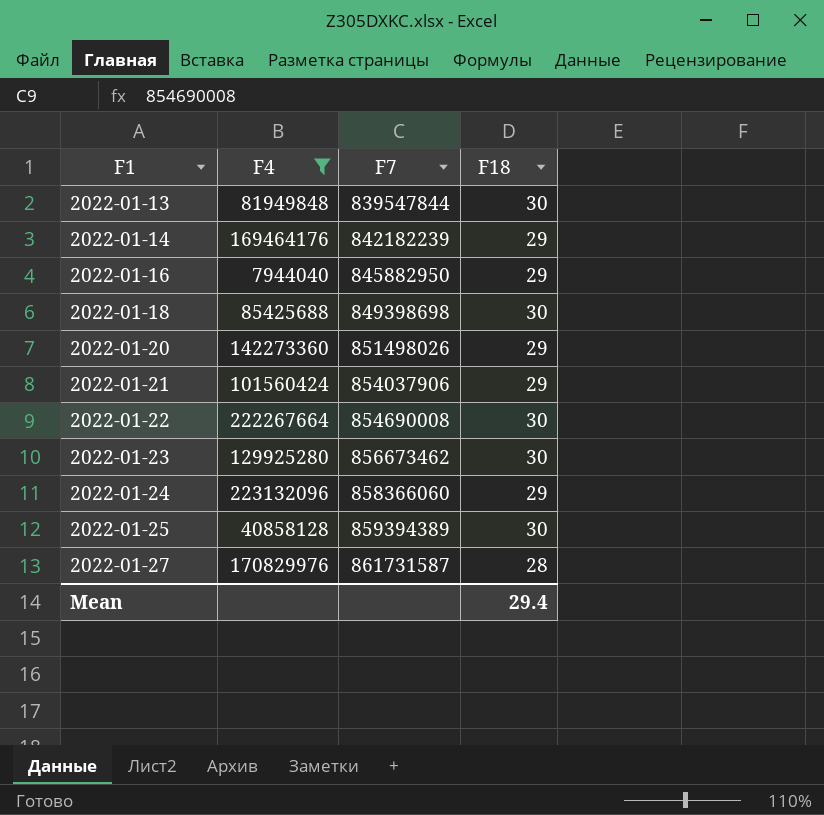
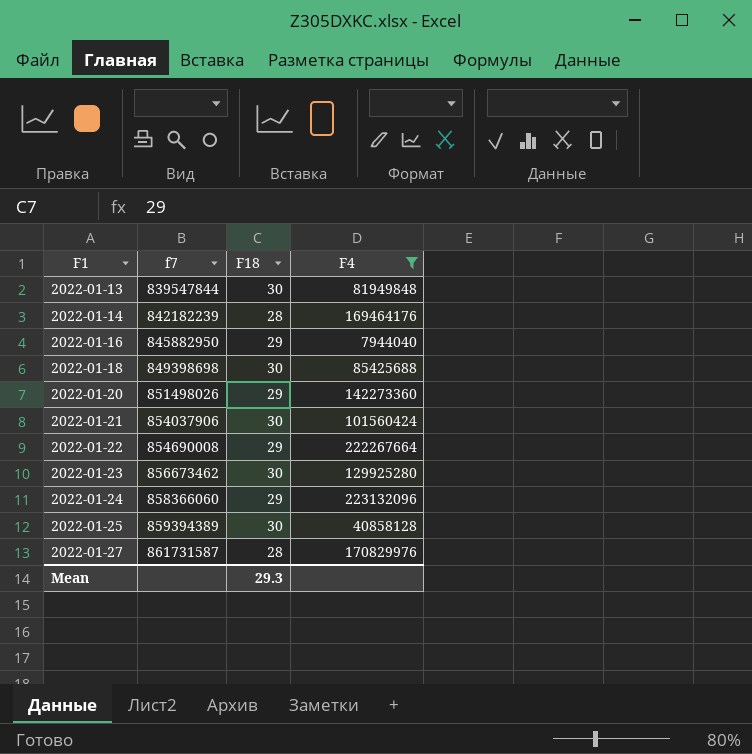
column name: F7 -> f7
column F4 | position: 2 -> 4
2022-01-14 | F18: 29 -> 28
2022-01-21 | F18: 29 -> 30
2022-01-22 | F18: 30 -> 29
Mean | F18: 29.4 -> 29.3

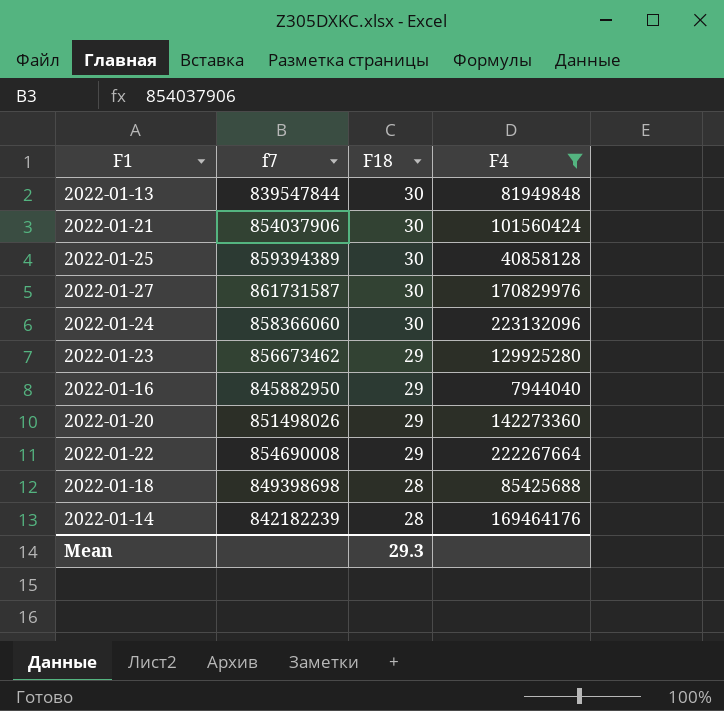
row order: F1 ascending -> F18 descending
2022-01-27 | F18: 28 -> 30
2022-01-24 | F18: 29 -> 30
2022-01-23 | F18: 30 -> 29
2022-01-18 | F18: 30 -> 28

